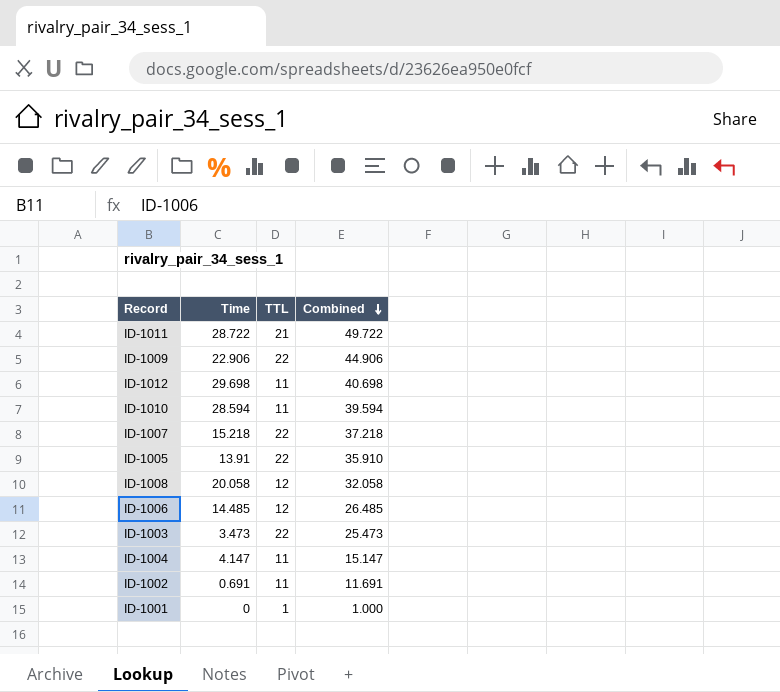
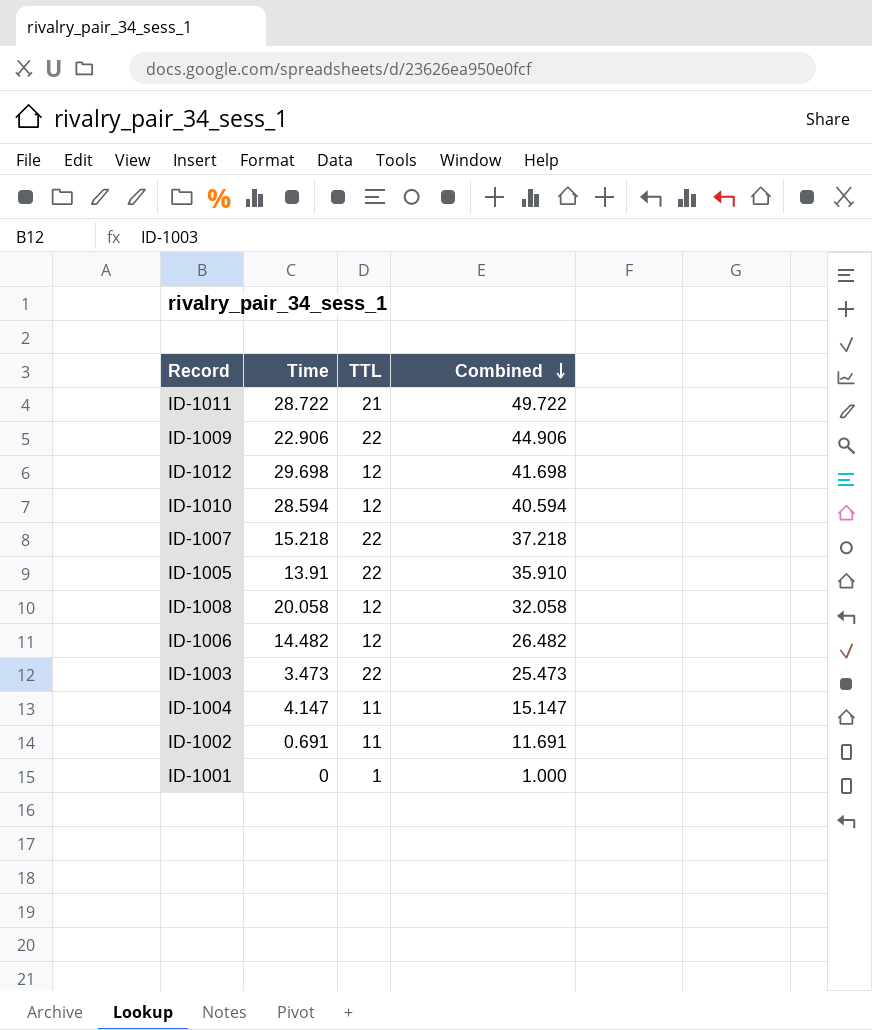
ID-1012 | TTL: 11 -> 12
ID-1012 | Combined: 40.698 -> 41.698
ID-1010 | TTL: 11 -> 12
ID-1010 | Combined: 39.594 -> 40.594
ID-1006 | Time: 14.485 -> 14.482
ID-1006 | Combined: 26.485 -> 26.482

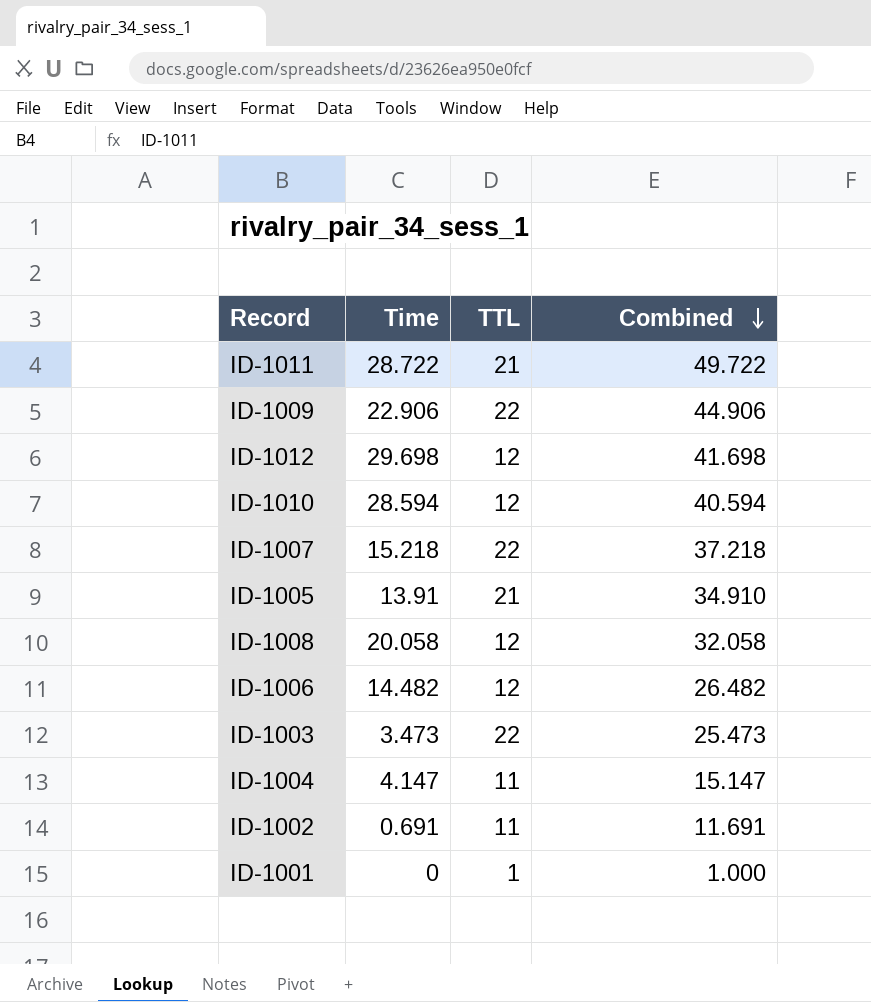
ID-1005 | TTL: 22 -> 21
ID-1005 | Combined: 35.910 -> 34.910

